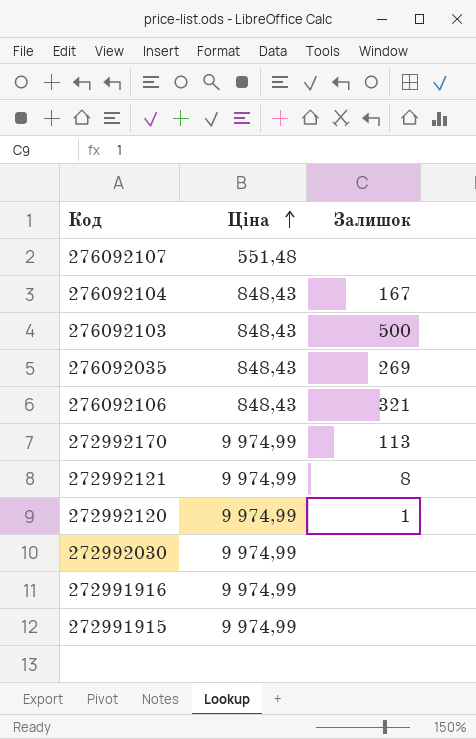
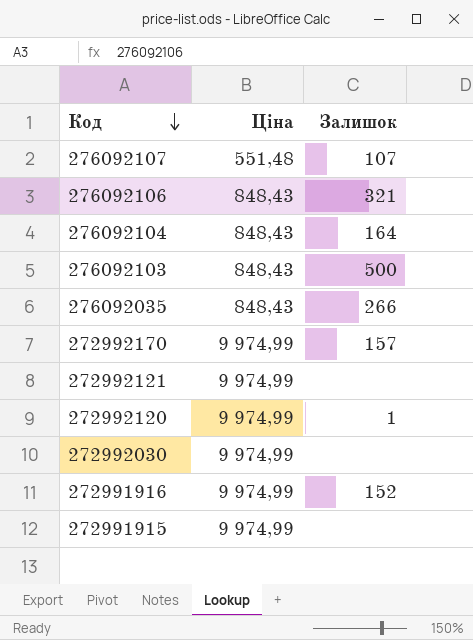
row order: Ціна ascending -> Код descending
276092107 | Залишок: none -> 107
276092104 | Залишок: 167 -> 164
276092035 | Залишок: 269 -> 266
272992170 | Залишок: 113 -> 157
272992121 | Залишок: 8 -> none
272991916 | Залишок: none -> 152

